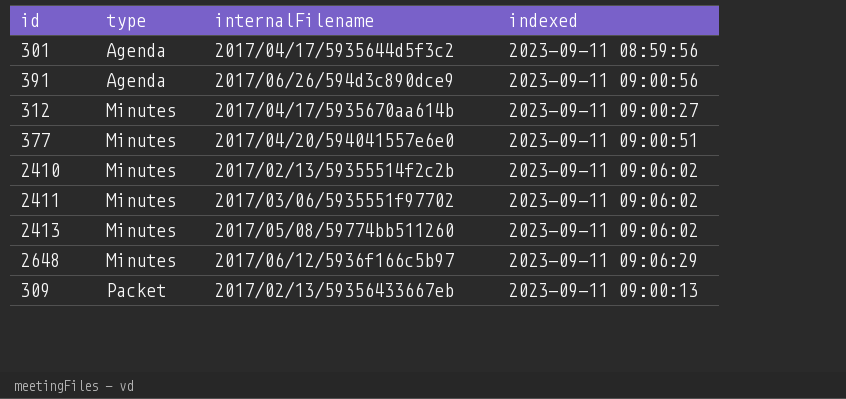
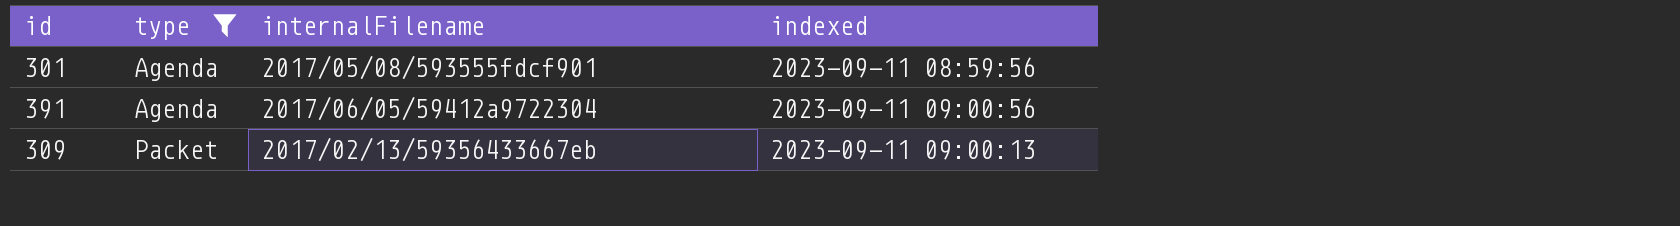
filter: none -> type != Minutes
301 | internalFilename: 2017/04/17/5935644d5f3c2 -> 2017/05/08/593555fdcf901
391 | internalFilename: 2017/06/26/594d3c890dce9 -> 2017/06/05/59412a9722304

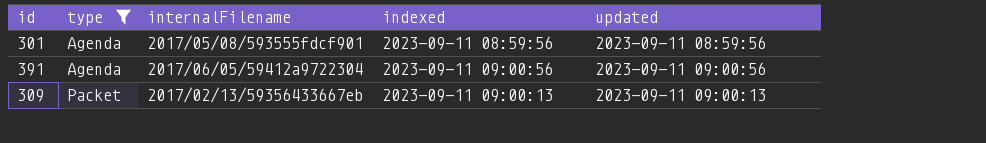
column updated | position: none -> 5

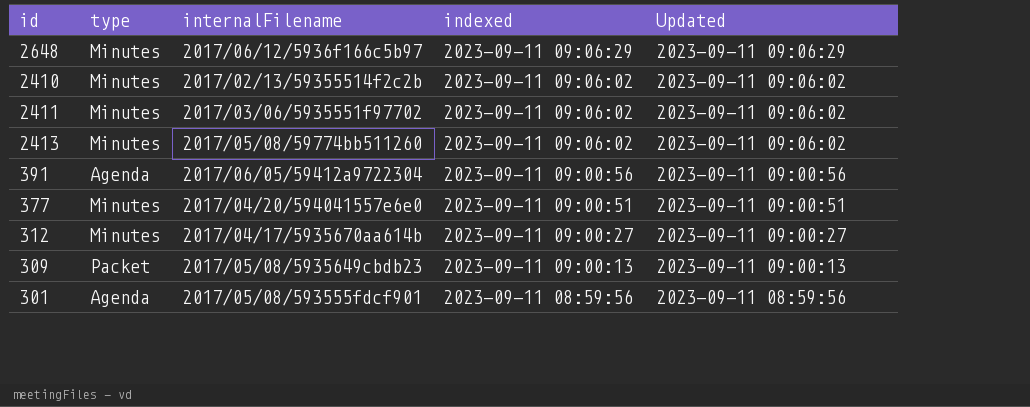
filter: type != Minutes -> none
row order: type ascending -> indexed descending
column name: updated -> Updated
309 | internalFilename: 2017/02/13/59356433667eb -> 2017/05/08/5935649cbdb23

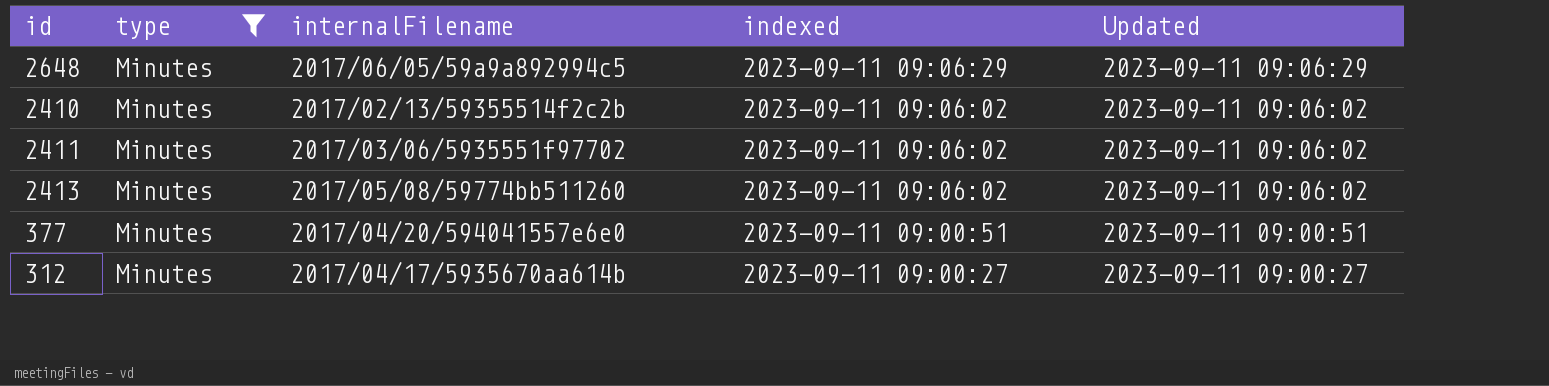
filter: none -> type = Minutes
2648 | internalFilename: 2017/06/12/5936f166c5b97 -> 2017/06/05/59a9a892994c5

